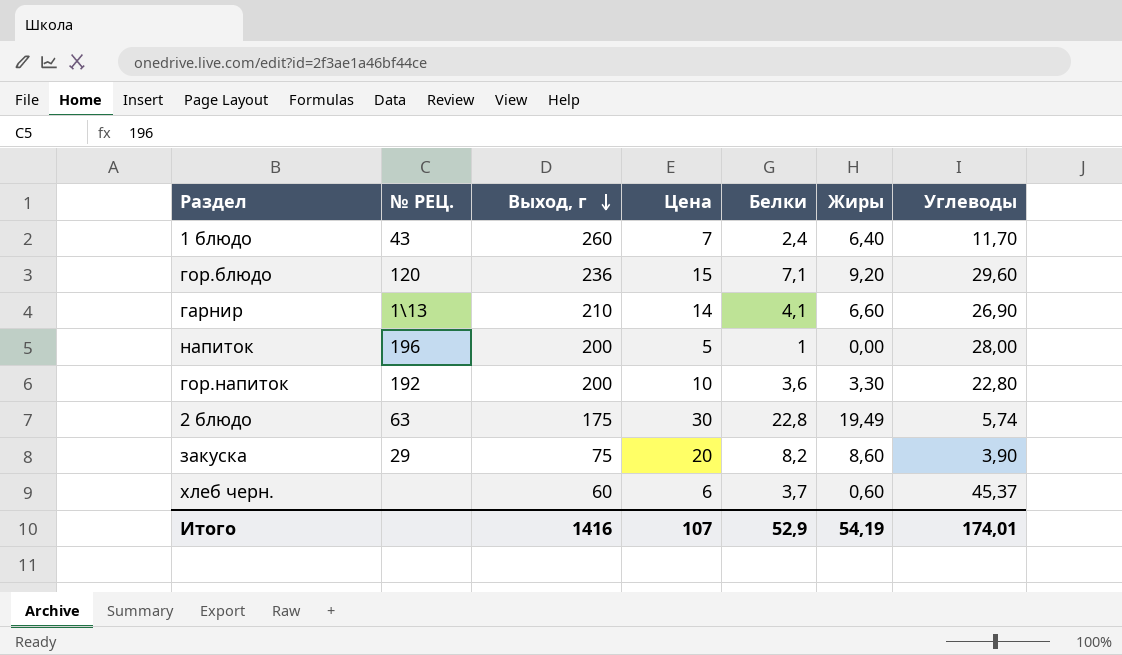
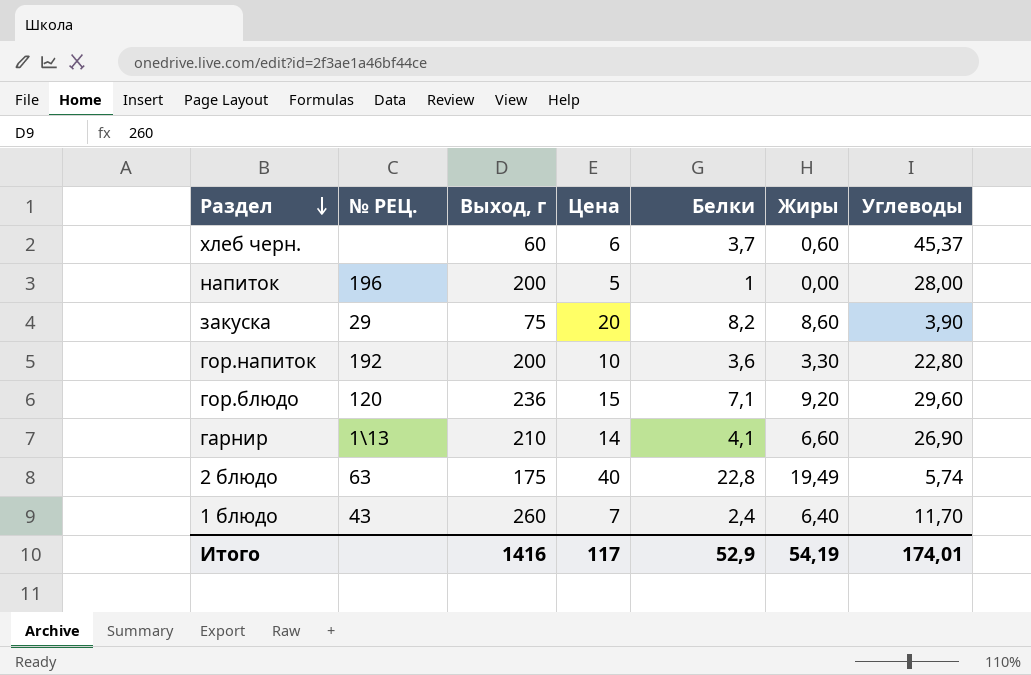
row order: Выход, г descending -> Раздел descending
2 блюдо | Цена: 30 -> 40
Итого | Цена: 107 -> 117

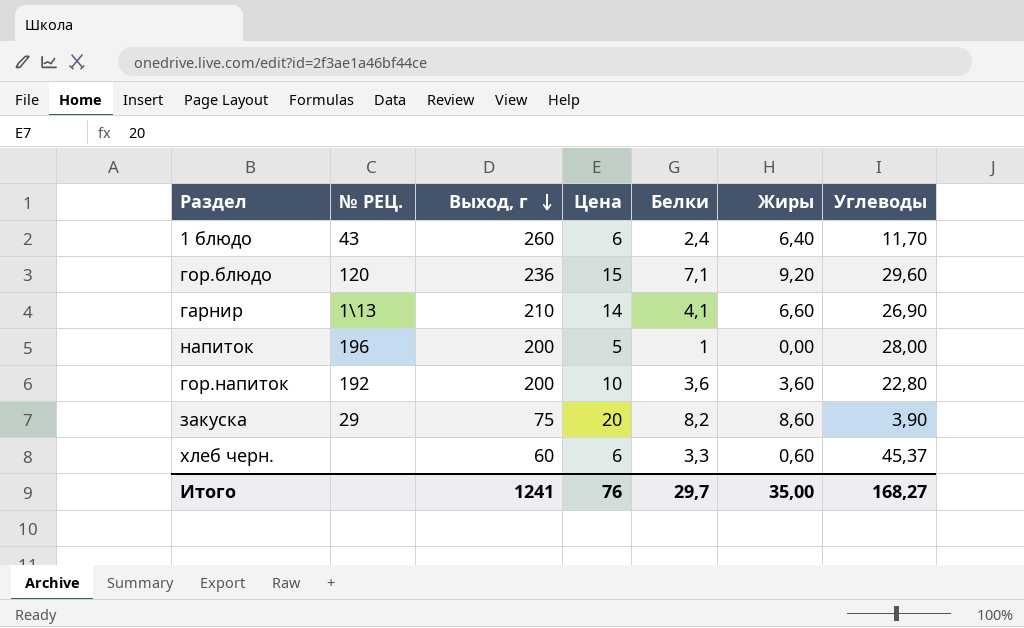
row order: Раздел descending -> Выход, г descending
row 2 блюдо: 63 | 175 | 40 | 22,8 | 19,49 | 5,74 -> none
1 блюдо | Цена: 7 -> 6
гор.напиток | Жиры: 3,30 -> 3,60
хлеб черн. | Белки: 3,7 -> 3,3
Итого | Выход, г: 1416 -> 1241
Итого | Цена: 117 -> 76
Итого | Белки: 52,9 -> 29,7
Итого | Жиры: 54,19 -> 35,00
Итого | Углеводы: 174,01 -> 168,27

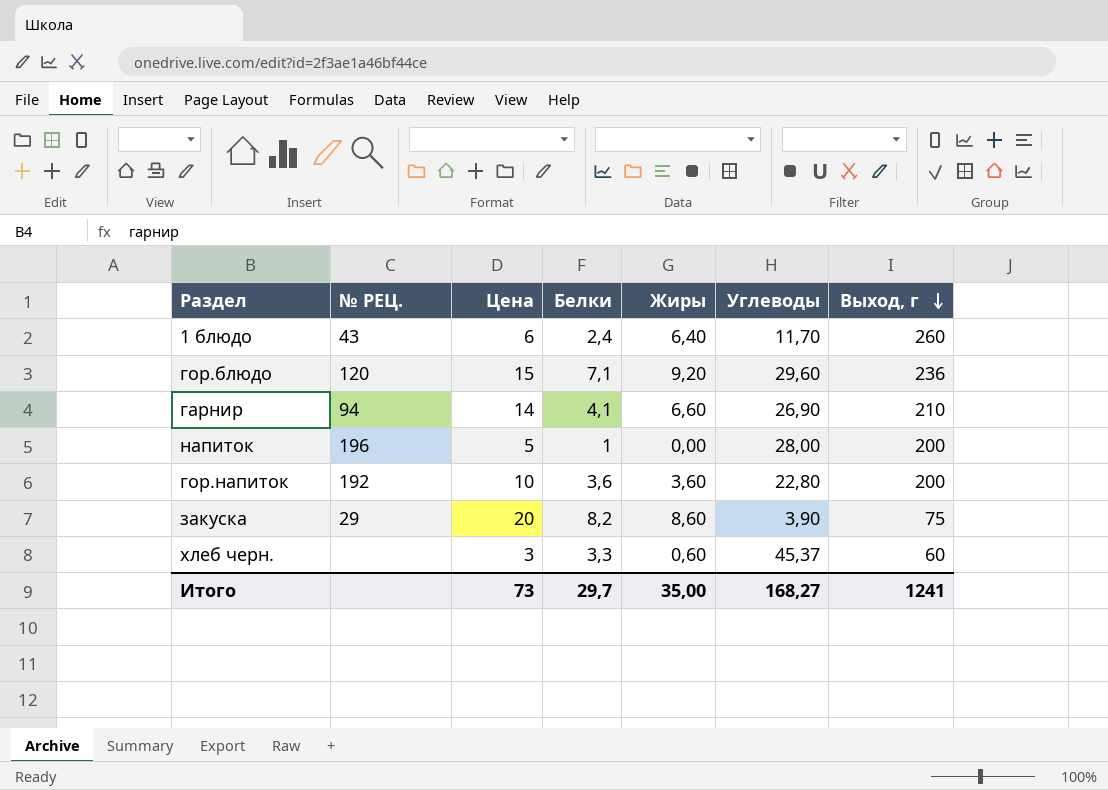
column Выход, г | position: 3 -> 7
гарнир | № РЕЦ.: 1\13 -> 94
хлеб черн. | Цена: 6 -> 3
Итого | Цена: 76 -> 73

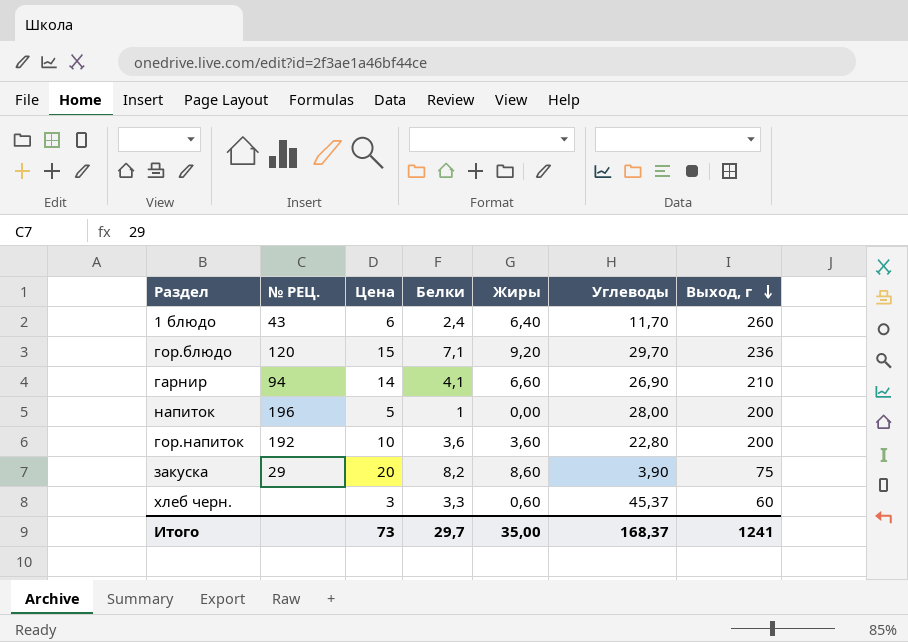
гор.блюдо | Углеводы: 29,60 -> 29,70
Итого | Углеводы: 168,27 -> 168,37

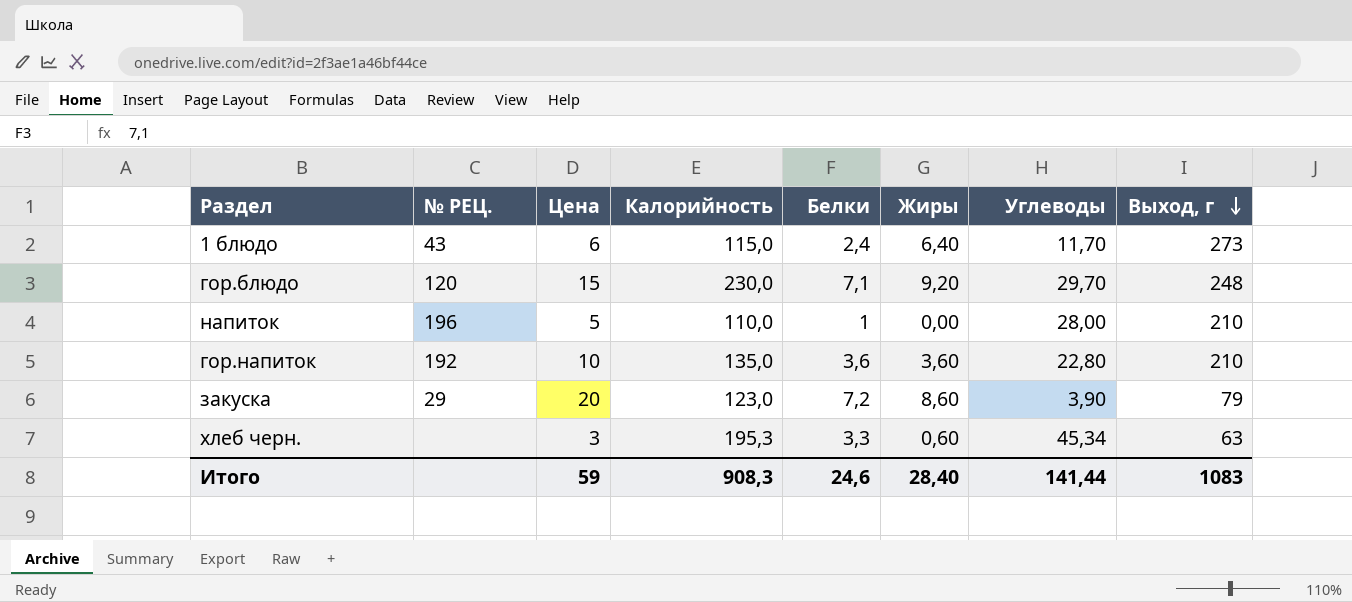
column Калорийность | position: none -> 4
row гарнир: 94 | 14 | 4,1 | 6,60 | 26,90 | 210 -> none
1 блюдо | Выход, г: 260 -> 273
гор.блюдо | Выход, г: 236 -> 248
напиток | Выход, г: 200 -> 210
гор.напиток | Выход, г: 200 -> 210
закуска | Белки: 8,2 -> 7,2
закуска | Выход, г: 75 -> 79
хлеб черн. | Углеводы: 45,37 -> 45,34
хлеб черн. | Выход, г: 60 -> 63
Итого | Цена: 73 -> 59
Итого | Белки: 29,7 -> 24,6
Итого | Жиры: 35,00 -> 28,40
Итого | Углеводы: 168,37 -> 141,44
Итого | Выход, г: 1241 -> 1083

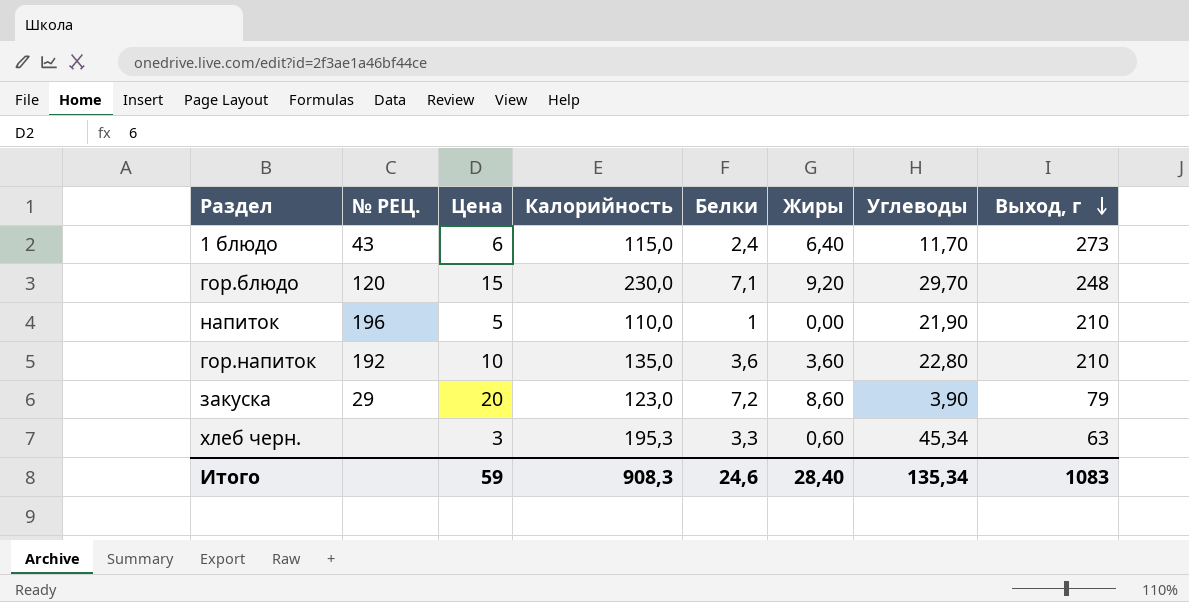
напиток | Углеводы: 28,00 -> 21,90
Итого | Углеводы: 141,44 -> 135,34

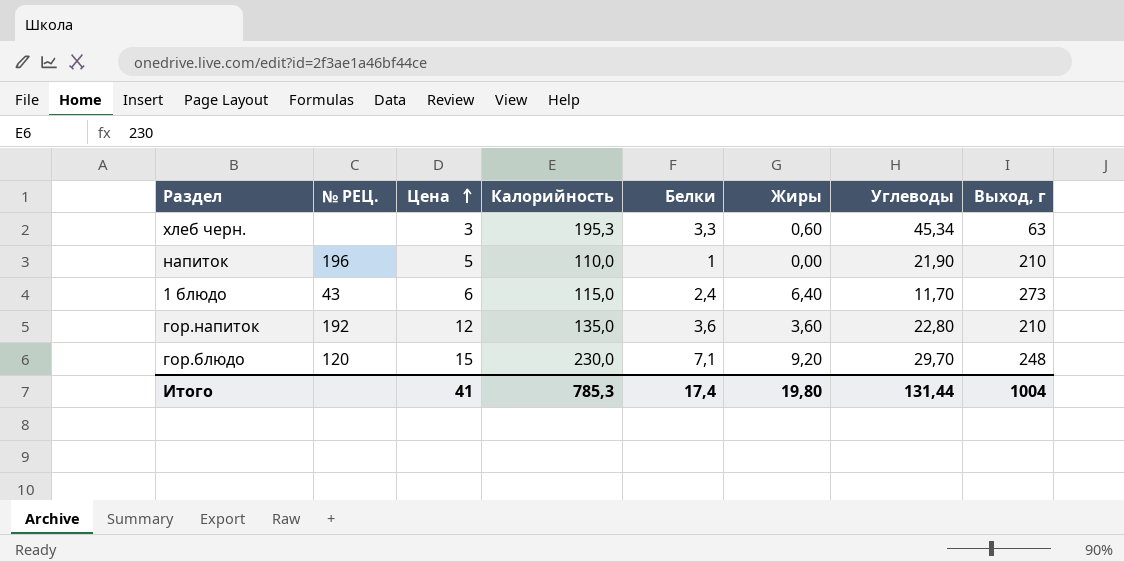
row order: Выход, г descending -> Цена ascending
row закуска: 29 | 20 | 123,0 | 7,2 | 8,60 | 3,90 | 79 -> none
гор.напиток | Цена: 10 -> 12
Итого | Цена: 59 -> 41
Итого | Калорийность: 908,3 -> 785,3
Итого | Белки: 24,6 -> 17,4
Итого | Жиры: 28,40 -> 19,80
Итого | Углеводы: 135,34 -> 131,44
Итого | Выход, г: 1083 -> 1004

